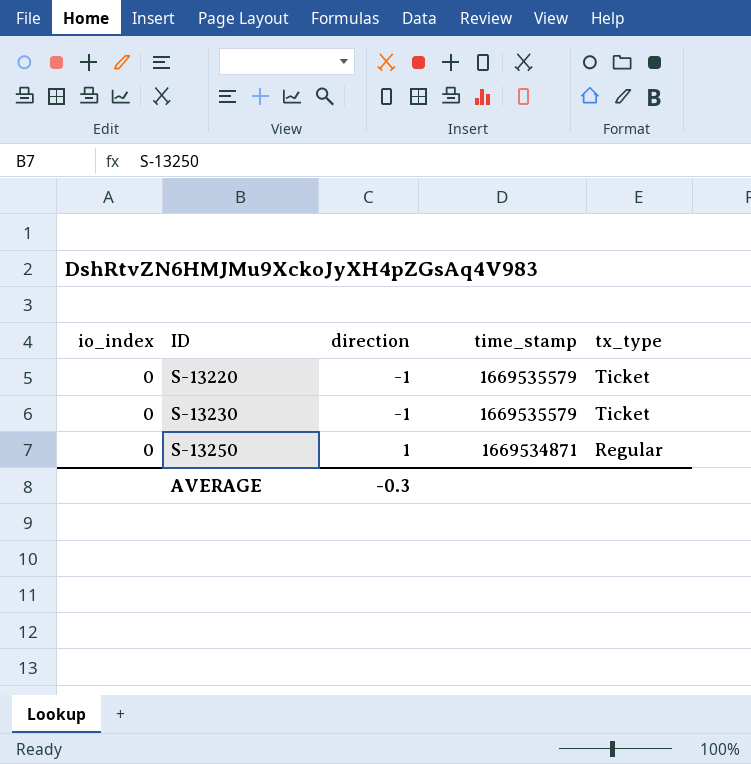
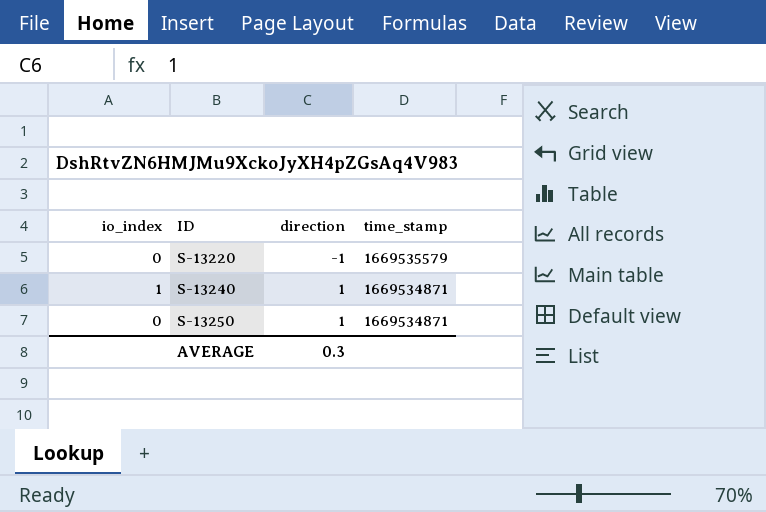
column tx_type | position: 5 -> none
row S-13230: 0 | -1 | 1669535579 | Ticket -> none
row S-13240: none -> 1 | 1 | 1669534871
AVERAGE | direction: -0.3 -> 0.3

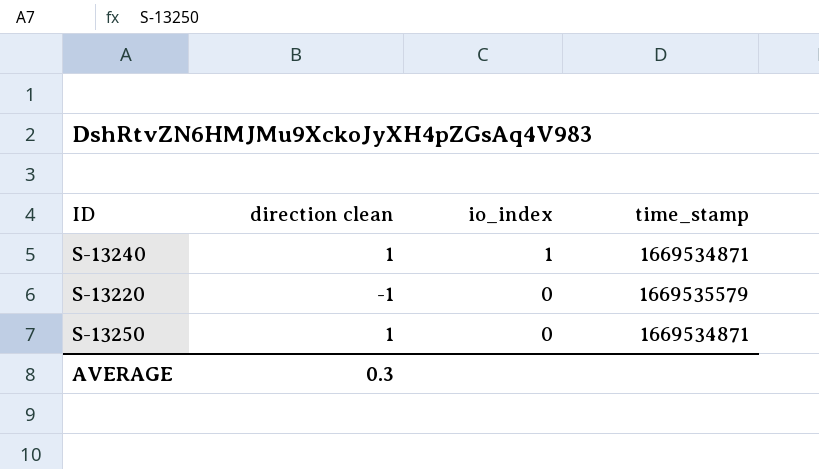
row order: ID ascending -> io_index descending
column name: direction -> direction clean
column io_index | position: 1 -> 3

